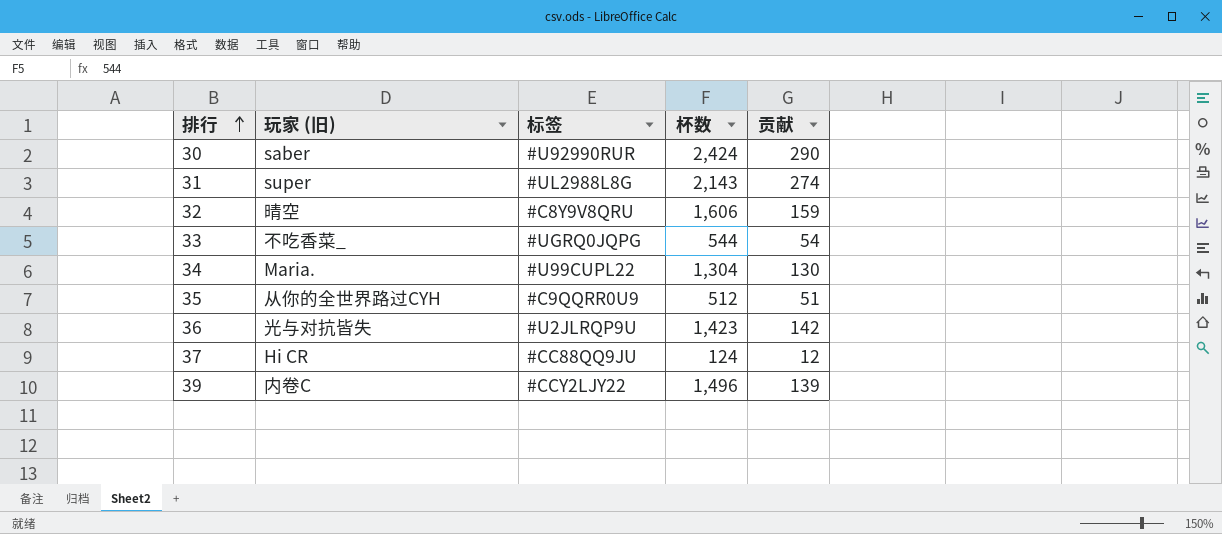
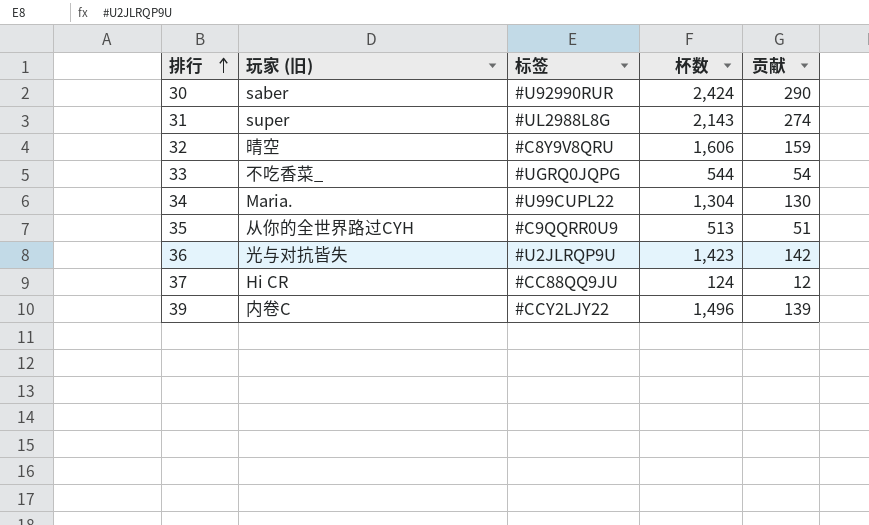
35 | 杯数: 512 -> 513

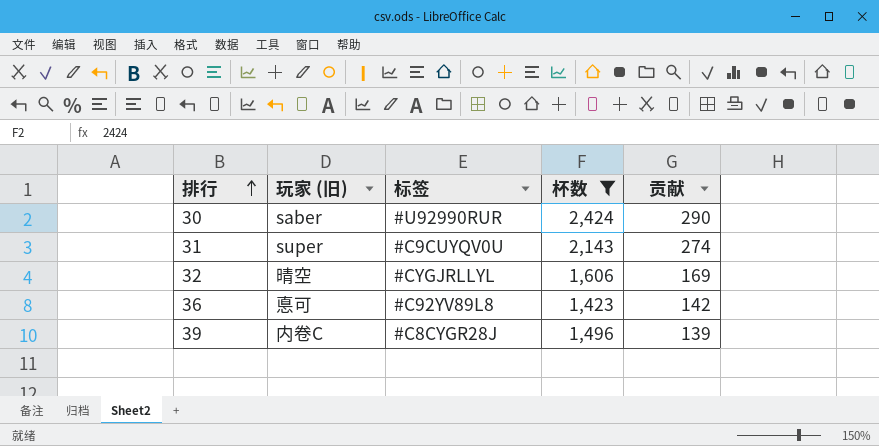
filter: none -> 杯数 >= 1,423
31 | 标签: #UL2988L8G -> #C9CUYQV0U
32 | 标签: #C8Y9V8QRU -> #CYGJRLLYL
32 | 贡献: 159 -> 169
36 | 玩家 (旧): 光与对抗皆失 -> 悳可
36 | 标签: #U2JLRQP9U -> #C92YV89L8
39 | 标签: #CCY2LJY22 -> #C8CYGR28J

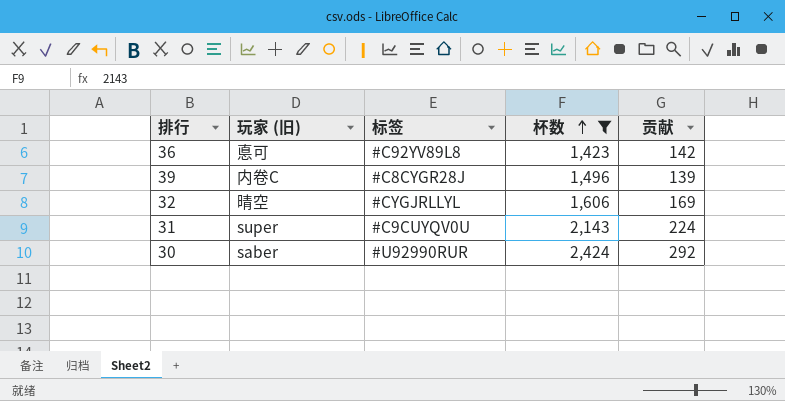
row order: 排行 ascending -> 杯数 ascending
31 | 贡献: 274 -> 224
30 | 贡献: 290 -> 292

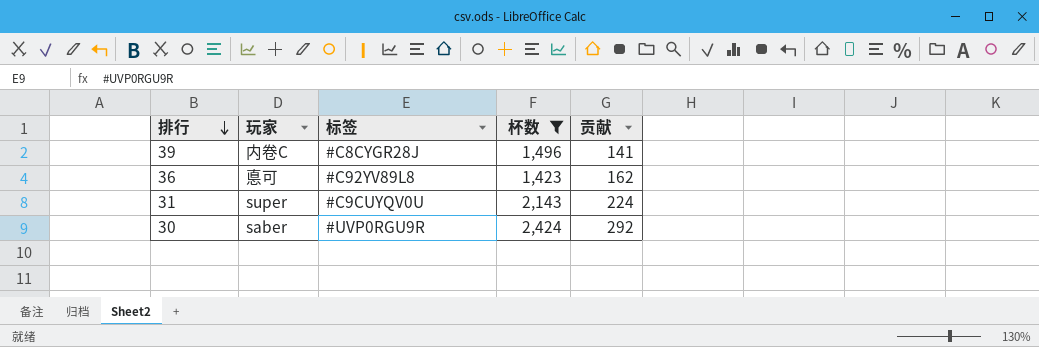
row order: 杯数 ascending -> 排行 descending
column name: 玩家 (旧) -> 玩家
row 32: 晴空 | #CYGJRLLYL | 1,606 | 169 -> none
39 | 贡献: 139 -> 141
36 | 贡献: 142 -> 162
30 | 标签: #U92990RUR -> #UVP0RGU9R

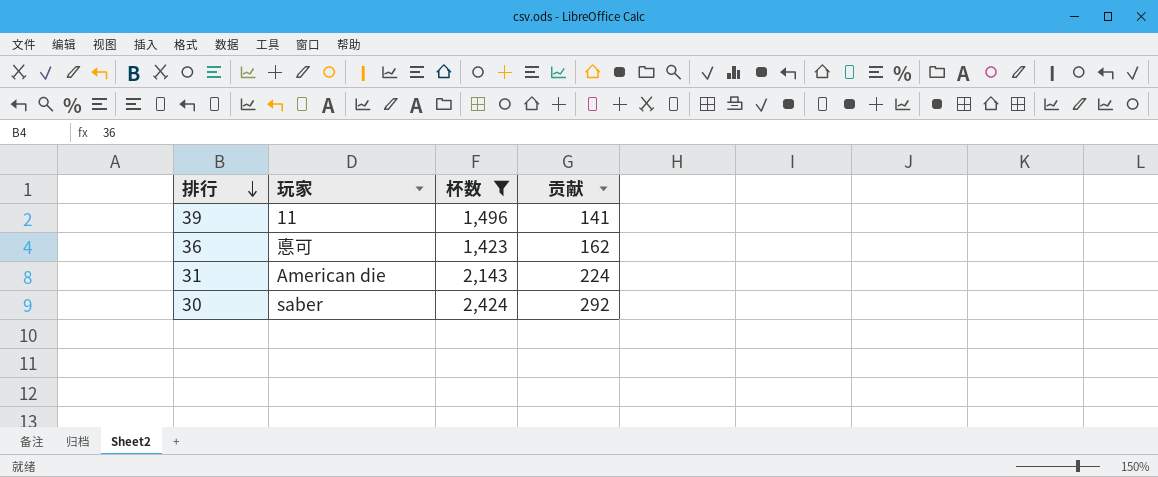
column 标签 | position: 3 -> none
39 | 玩家: 内卷C -> 11
31 | 玩家: super -> American die

